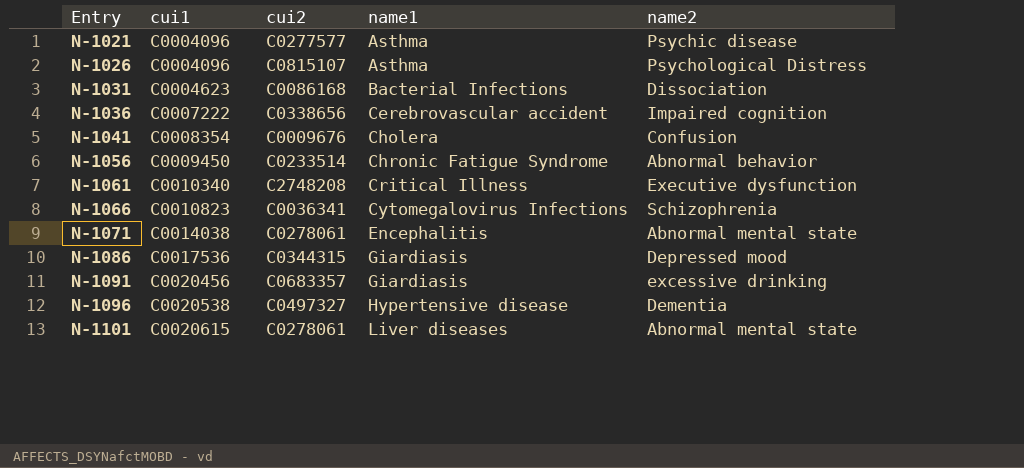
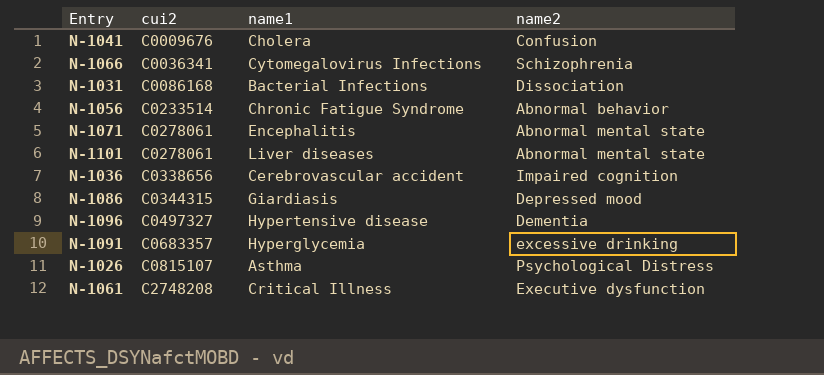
row order: Entry ascending -> cui2 ascending
column cui1 | position: 2 -> none
row N-1021: C0004096 | C0277577 | Asthma | Psychic disease -> none
N-1091 | name1: Giardiasis -> Hyperglycemia

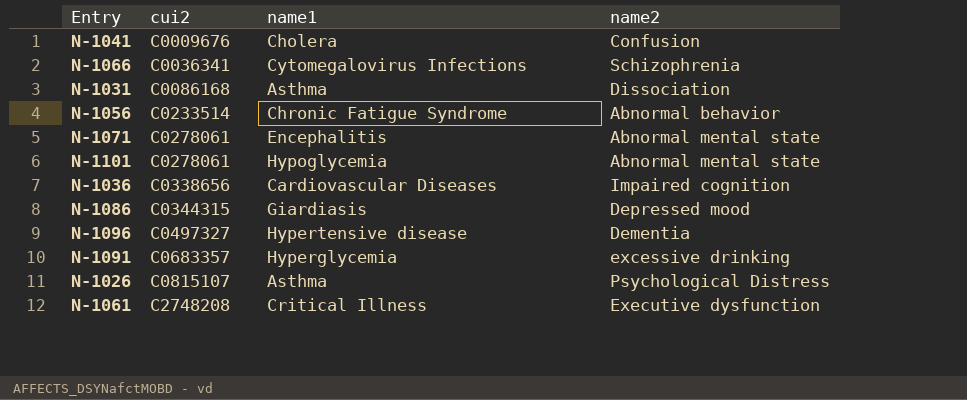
N-1031 | name1: Bacterial Infections -> Asthma
N-1101 | name1: Liver diseases -> Hypoglycemia
N-1036 | name1: Cerebrovascular accident -> Cardiovascular Diseases

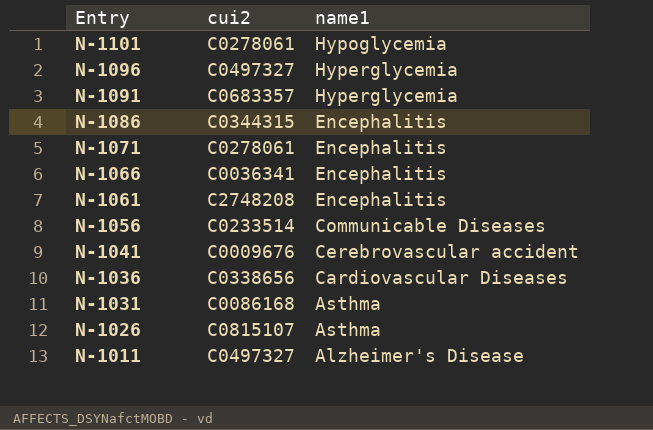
row order: cui2 ascending -> Entry descending
column name2 | position: 4 -> none
N-1096 | name1: Hypertensive disease -> Hyperglycemia
N-1086 | name1: Giardiasis -> Encephalitis
N-1066 | name1: Cytomegalovirus Infections -> Encephalitis
N-1061 | name1: Critical Illness -> Encephalitis
N-1056 | name1: Chronic Fatigue Syndrome -> Communicable Diseases
N-1041 | name1: Cholera -> Cerebrovascular accident
row N-1011: none -> C0497327 | Alzheimer's Disease

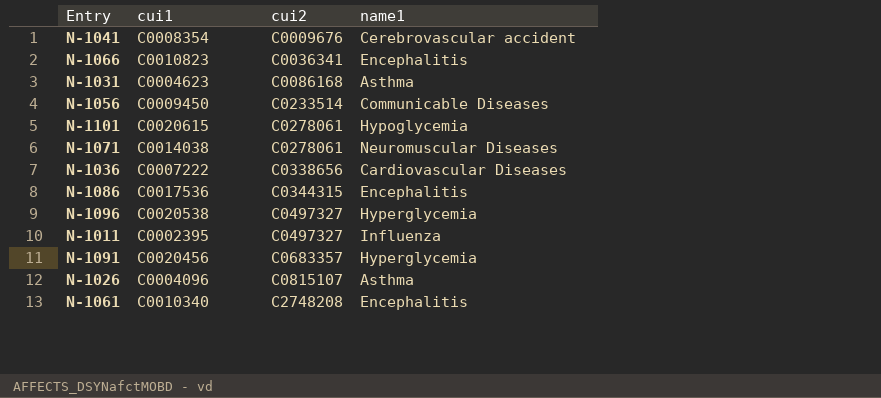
row order: Entry descending -> cui2 ascending
column cui1 | position: none -> 2
N-1071 | name1: Encephalitis -> Neuromuscular Diseases
N-1011 | name1: Alzheimer's Disease -> Influenza

